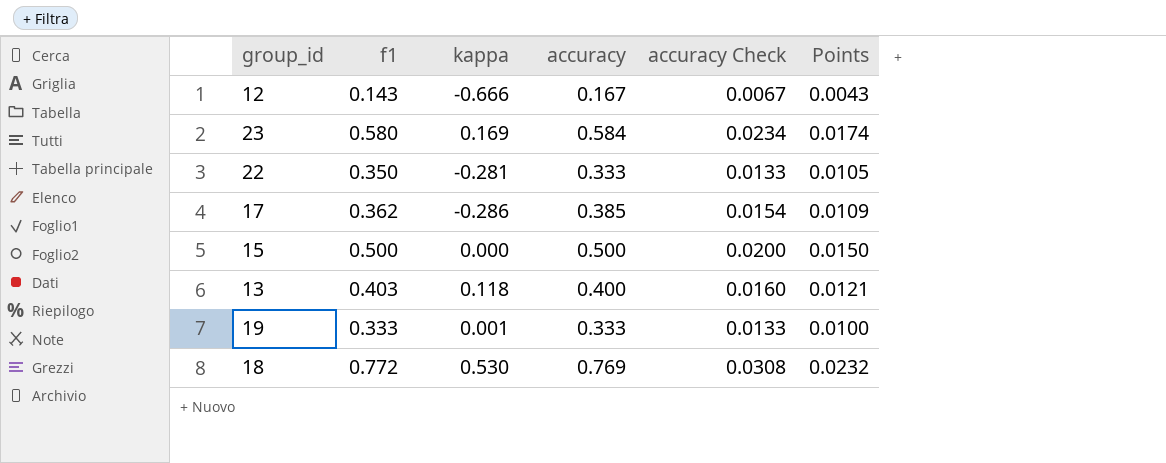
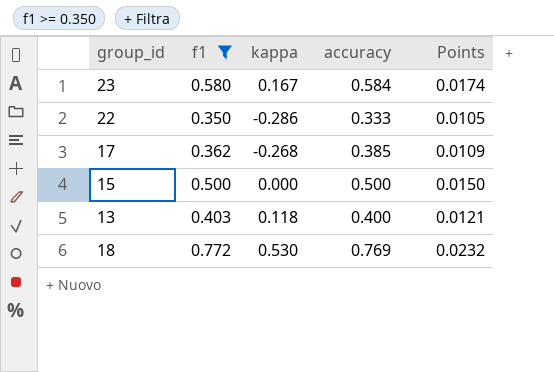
filter: none -> f1 >= 0.350
column accuracy Check | formula: [accuracy] * 0.04 -> none
23 | kappa: 0.169 -> 0.167
22 | kappa: -0.281 -> -0.286
17 | kappa: -0.286 -> -0.268

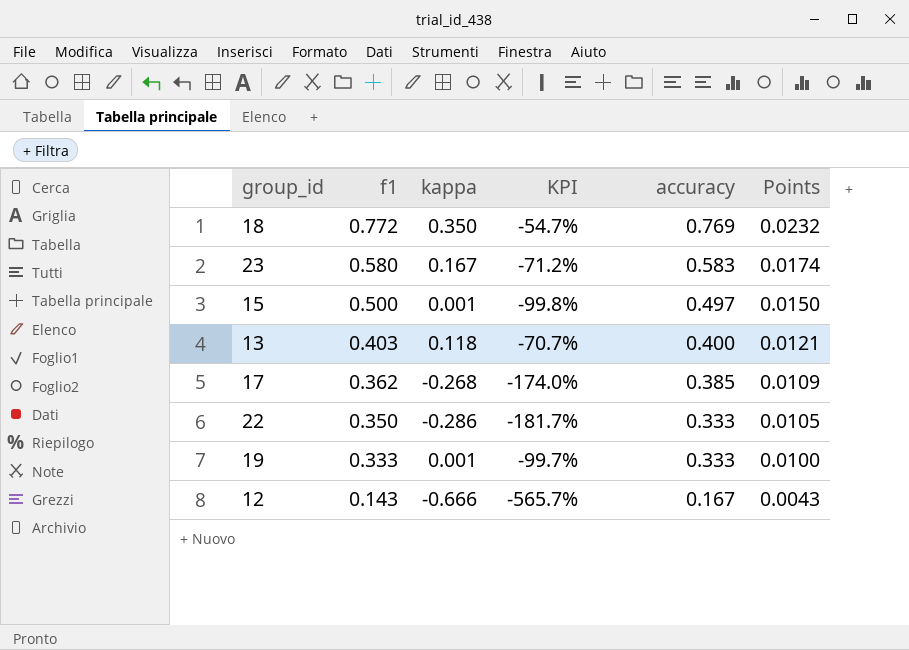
filter: f1 >= 0.350 -> none
row order: none -> f1 descending
column KPI | formula: none -> ([kappa] - [f1]) / [f1]
18 | kappa: 0.530 -> 0.350
23 | accuracy: 0.584 -> 0.583
15 | kappa: 0.000 -> 0.001
15 | accuracy: 0.500 -> 0.497

